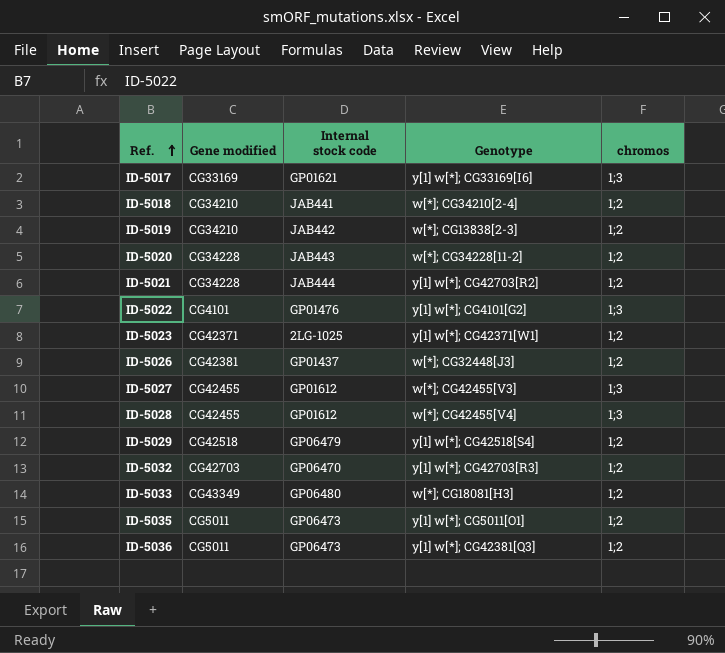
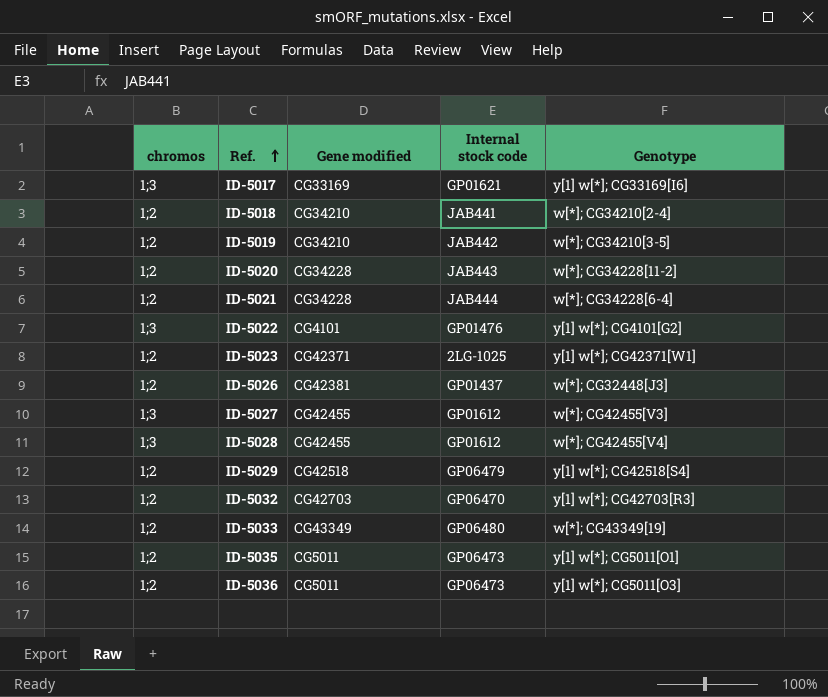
column chromos | position: 5 -> 1
ID-5019 | Genotype: w[*]; CG13838[2-3] -> w[*]; CG34210[3-5]
ID-5021 | Genotype: y[1] w[*]; CG42703[R2] -> w[*]; CG34228[6-4]
ID-5033 | Genotype: w[*]; CG18081[H3] -> w[*]; CG43349[19]
ID-5036 | Genotype: y[1] w[*]; CG42381[Q3] -> y[1] w[*]; CG5011[O3]

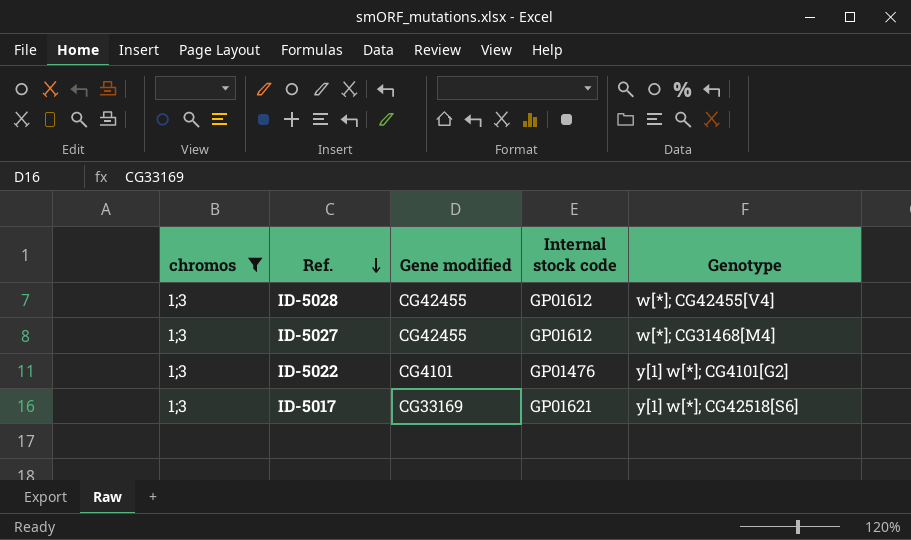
filter: none -> chromos = 1;3
row order: Ref. ascending -> Ref. descending
ID-5027 | Genotype: w[*]; CG42455[V3] -> w[*]; CG31468[M4]
ID-5017 | Genotype: y[1] w[*]; CG33169[I6] -> y[1] w[*]; CG42518[S6]

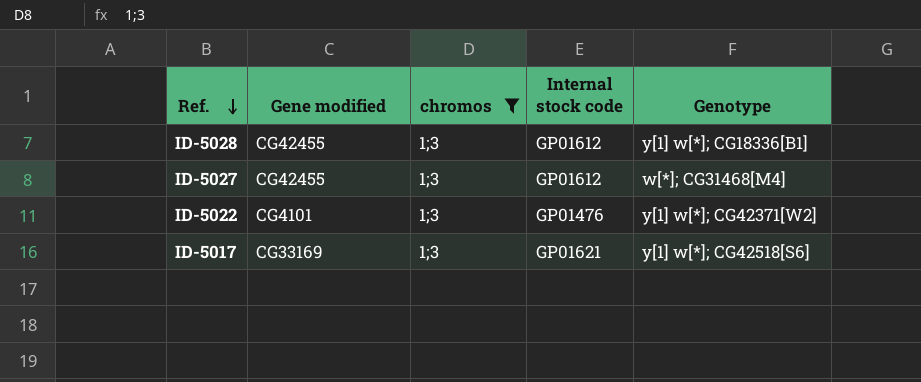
column chromos | position: 1 -> 3
ID-5028 | Genotype: w[*]; CG42455[V4] -> y[1] w[*]; CG18336[B1]
ID-5022 | Genotype: y[1] w[*]; CG4101[G2] -> y[1] w[*]; CG42371[W2]

